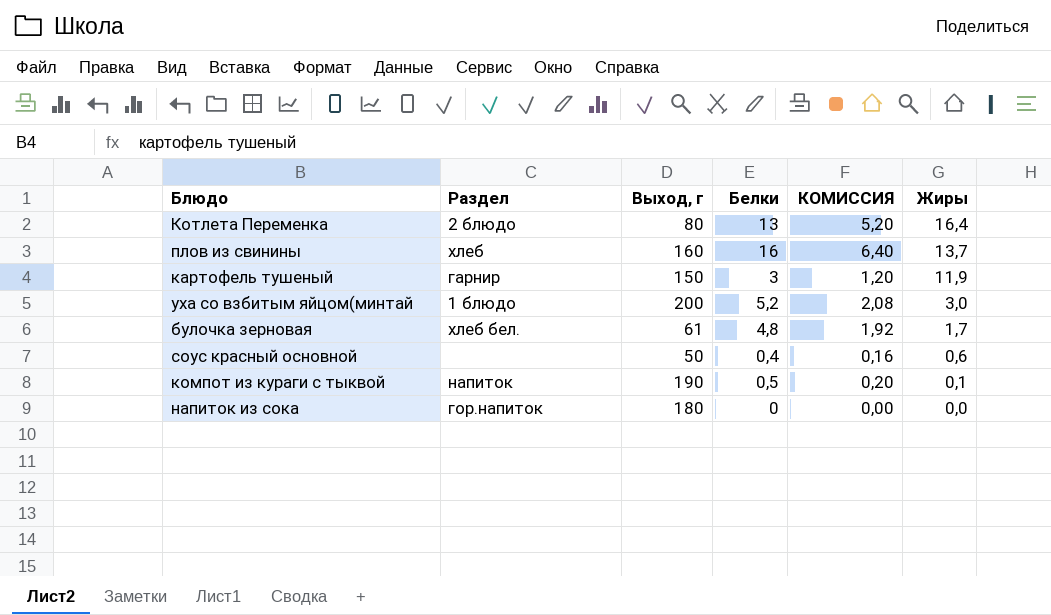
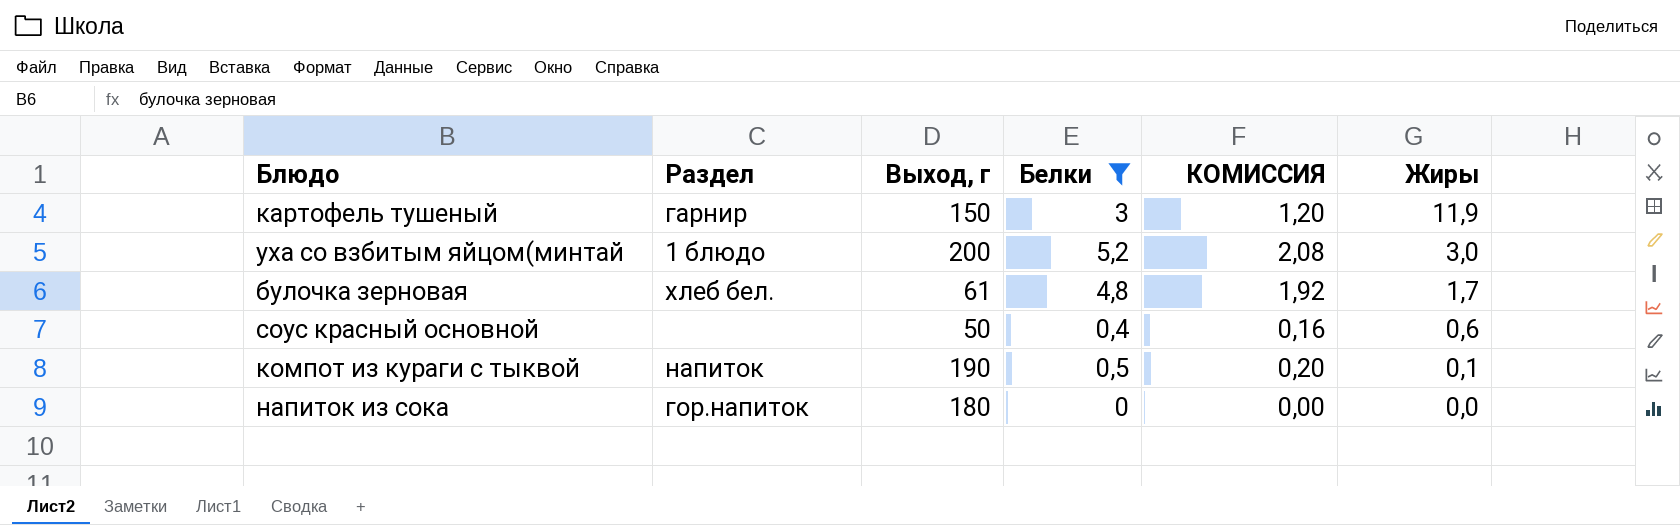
filter: none -> Белки <= 5,2

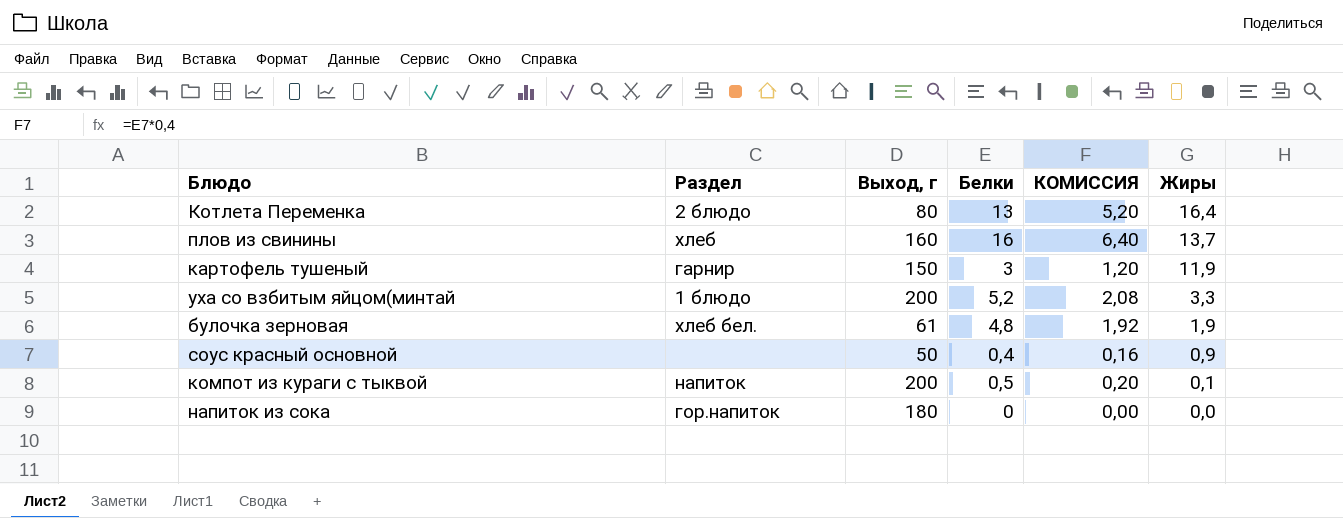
filter: Белки <= 5,2 -> none
уха со взбитым яйцом(минтай | Жиры: 3,0 -> 3,3
булочка зерновая | Жиры: 1,7 -> 1,9
соус красный основной | Жиры: 0,6 -> 0,9
компот из кураги с тыквой | Выход, г: 190 -> 200

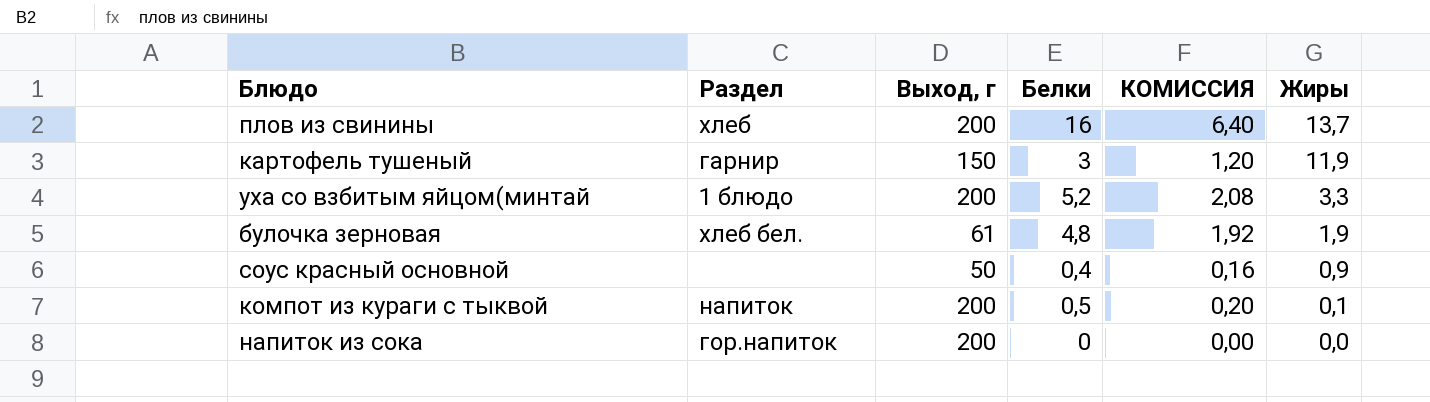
row Котлета Переменка: 2 блюдо | 80 | 13 | 5,20 | 16,4 -> none
плов из свинины | Выход, г: 160 -> 200
напиток из сока | Выход, г: 180 -> 200

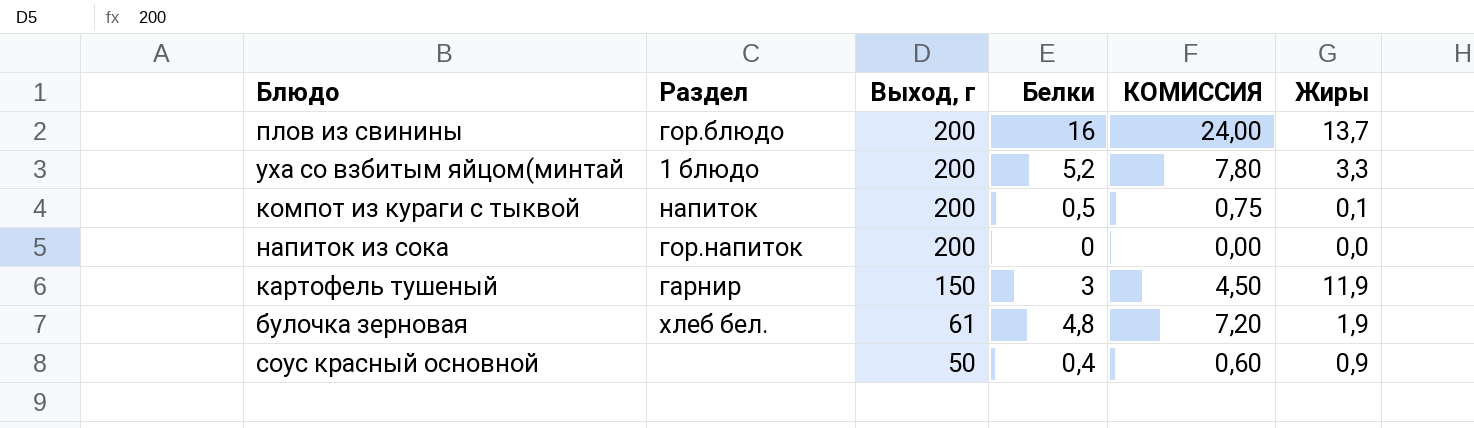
row order: Жиры descending -> Выход, г descending
column КОМИССИЯ | formula: [Белки] * 0,4 -> [Белки] * 1,5
плов из свинины | Раздел: хлеб -> гор.блюдо

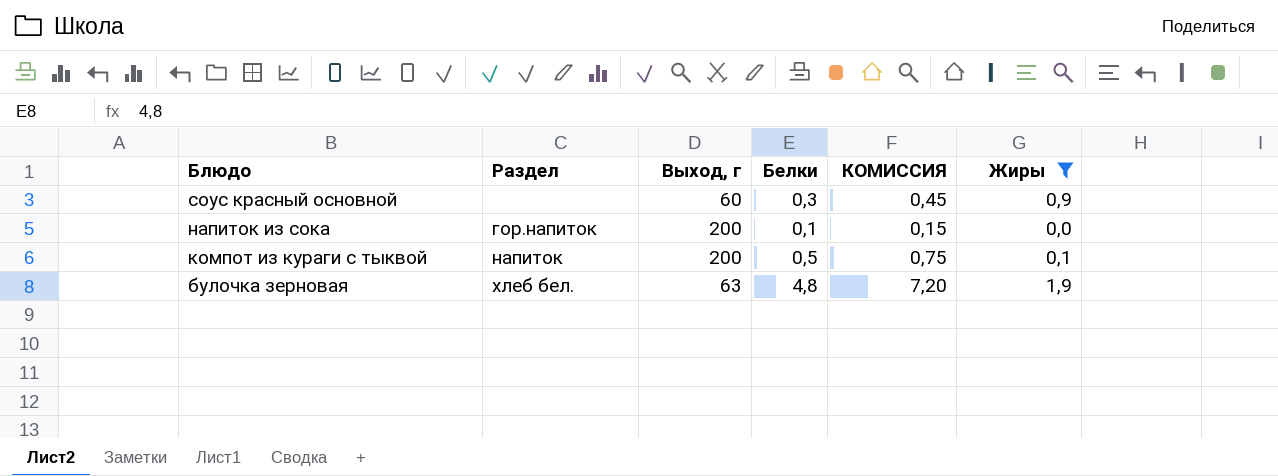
filter: none -> Жиры <= 1,9
row order: Выход, г descending -> Блюдо descending
соус красный основной | Выход, г: 50 -> 60
соус красный основной | Белки: 0,4 -> 0,3
соус красный основной | КОМИССИЯ: 0,60 -> 0,45
напиток из сока | Белки: 0 -> 0,1
напиток из сока | КОМИССИЯ: 0,00 -> 0,15
булочка зерновая | Выход, г: 61 -> 63

